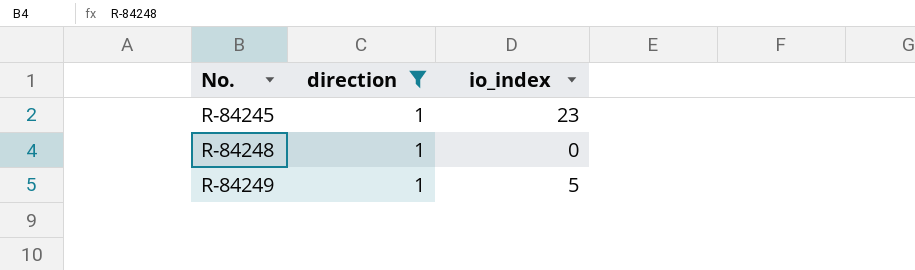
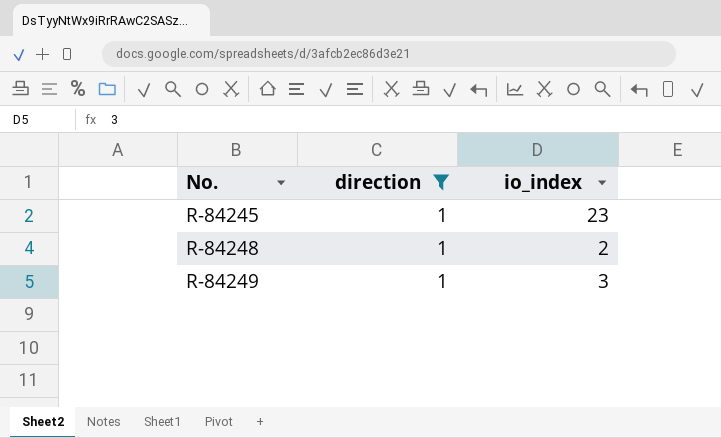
R-84248 | io_index: 0 -> 2
R-84249 | io_index: 5 -> 3

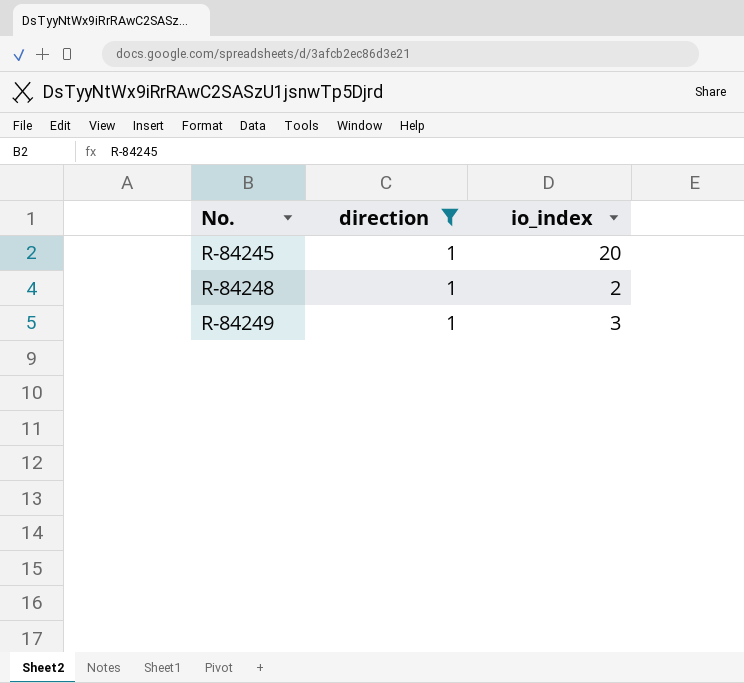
R-84245 | io_index: 23 -> 20

